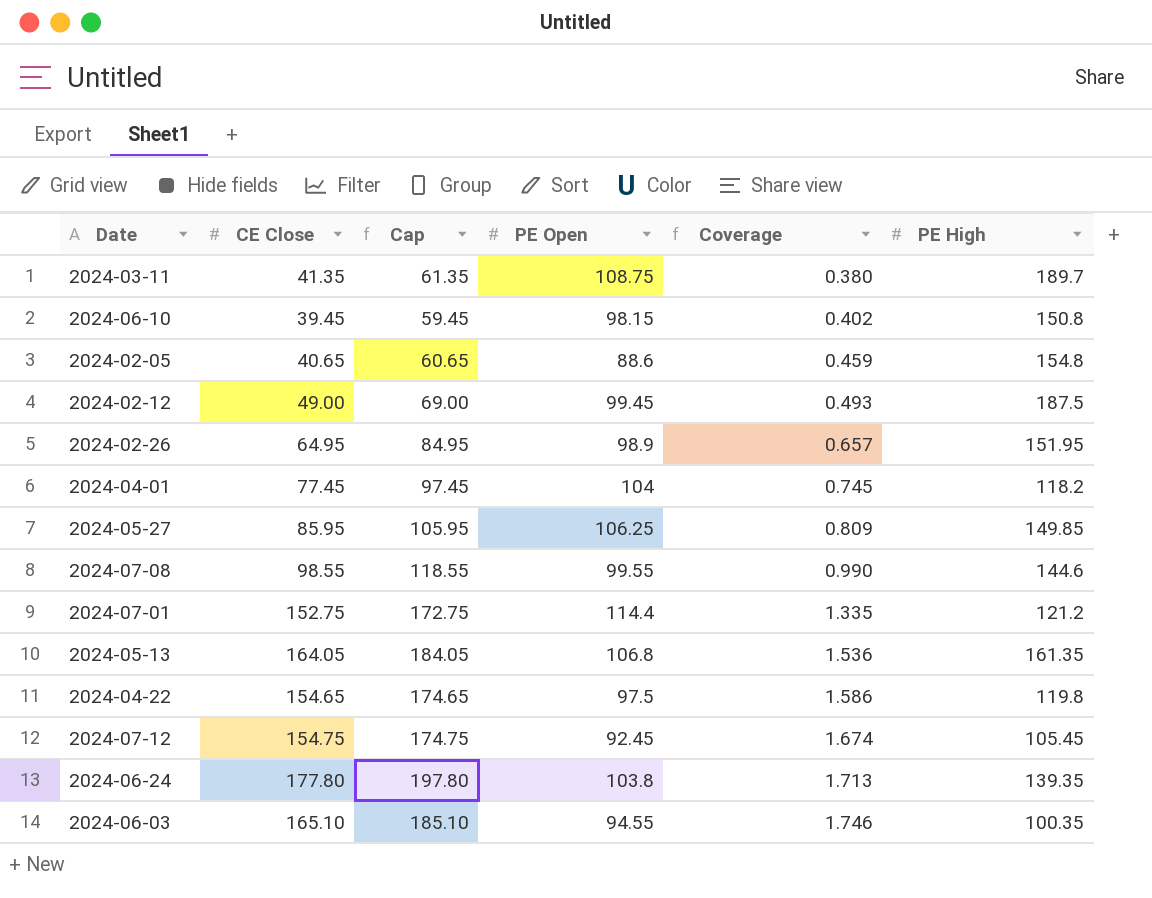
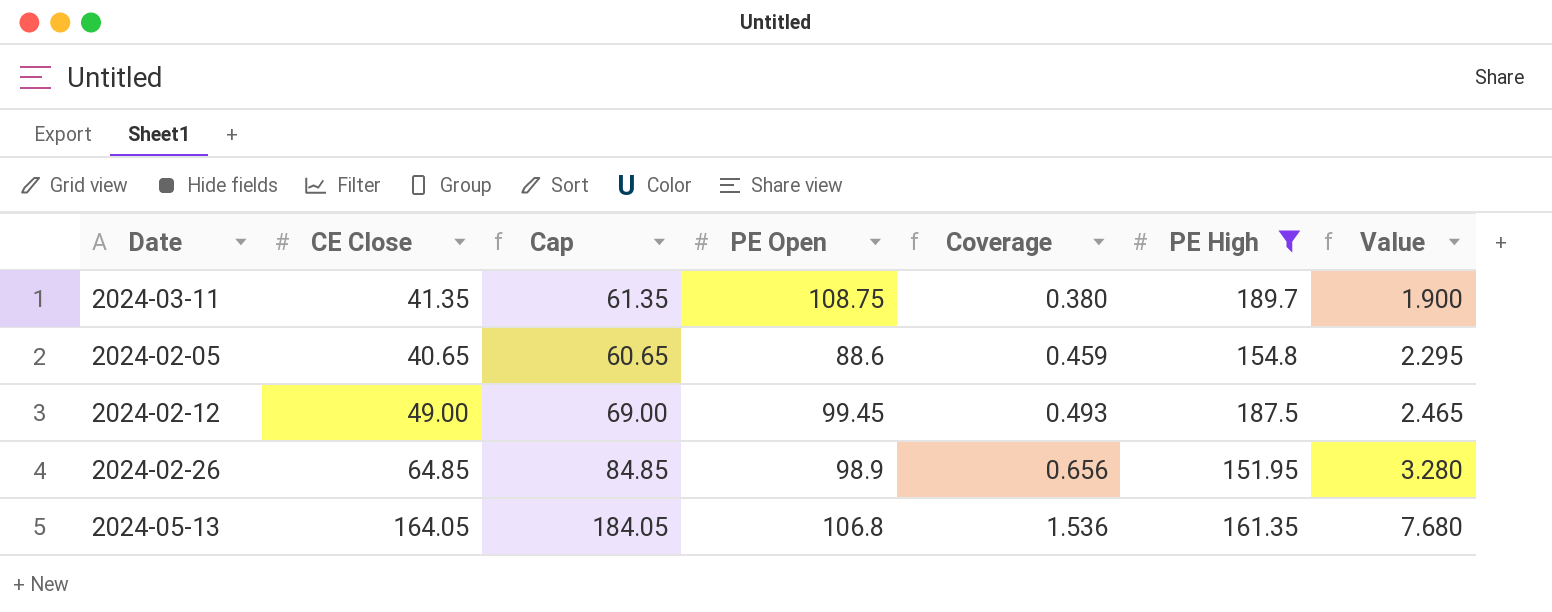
filter: none -> PE High >= 151.95
column Value | formula: none -> [Coverage] * 5
2024-02-26 | CE Close: 64.95 -> 64.85
2024-02-26 | Cap: 84.95 -> 84.85
2024-02-26 | Coverage: 0.657 -> 0.656

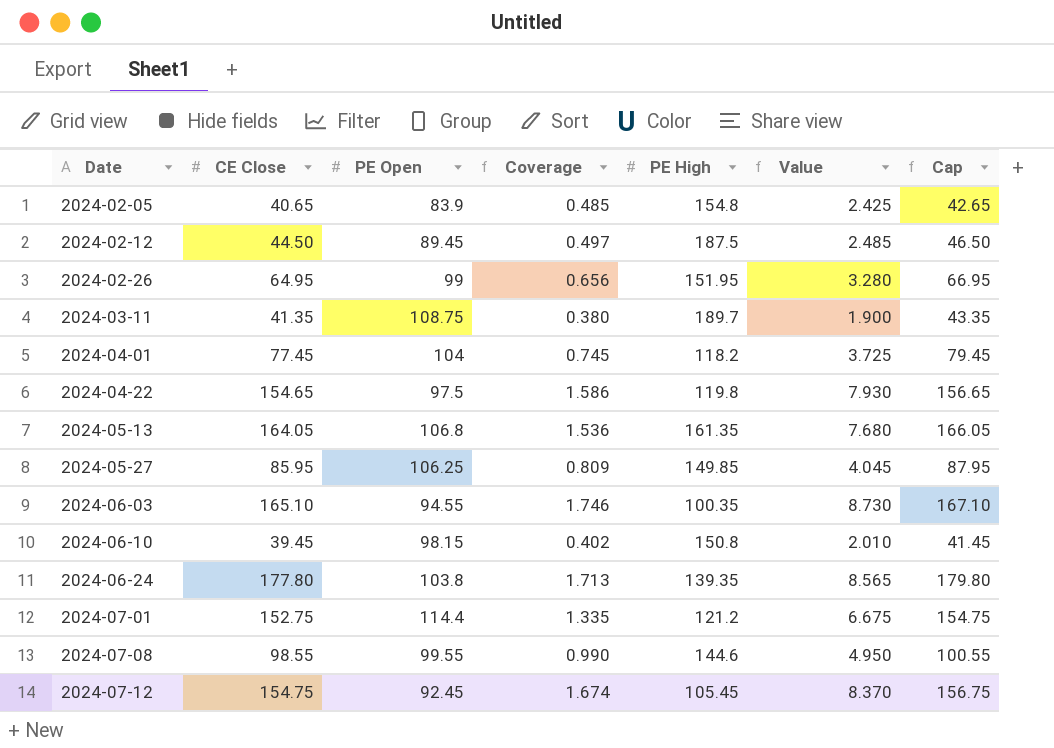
filter: PE High >= 151.95 -> none
row order: Coverage ascending -> Date ascending
column Cap | formula: [CE Close] + 20 -> [CE Close] + 2
column Cap | position: 3 -> 7
2024-02-05 | PE Open: 88.6 -> 83.9
2024-02-05 | Coverage: 0.459 -> 0.485
2024-02-05 | Value: 2.295 -> 2.425
2024-02-12 | CE Close: 49.00 -> 44.50
2024-02-12 | PE Open: 99.45 -> 89.45
2024-02-12 | Coverage: 0.493 -> 0.497
2024-02-12 | Value: 2.465 -> 2.485
2024-02-26 | CE Close: 64.85 -> 64.95
2024-02-26 | PE Open: 98.9 -> 99

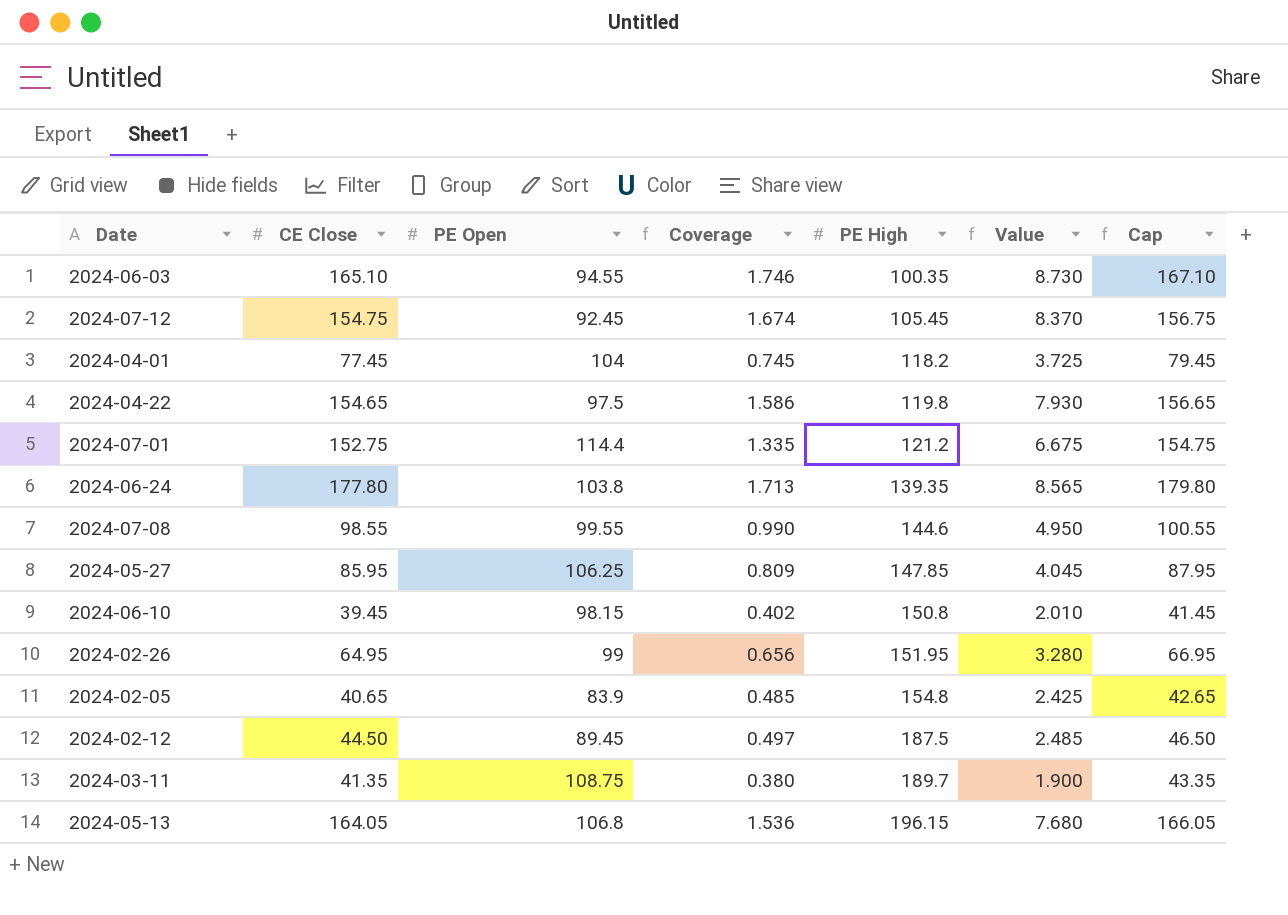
row order: Date ascending -> PE High ascending
2024-05-27 | PE High: 149.85 -> 147.85
2024-05-13 | PE High: 161.35 -> 196.15

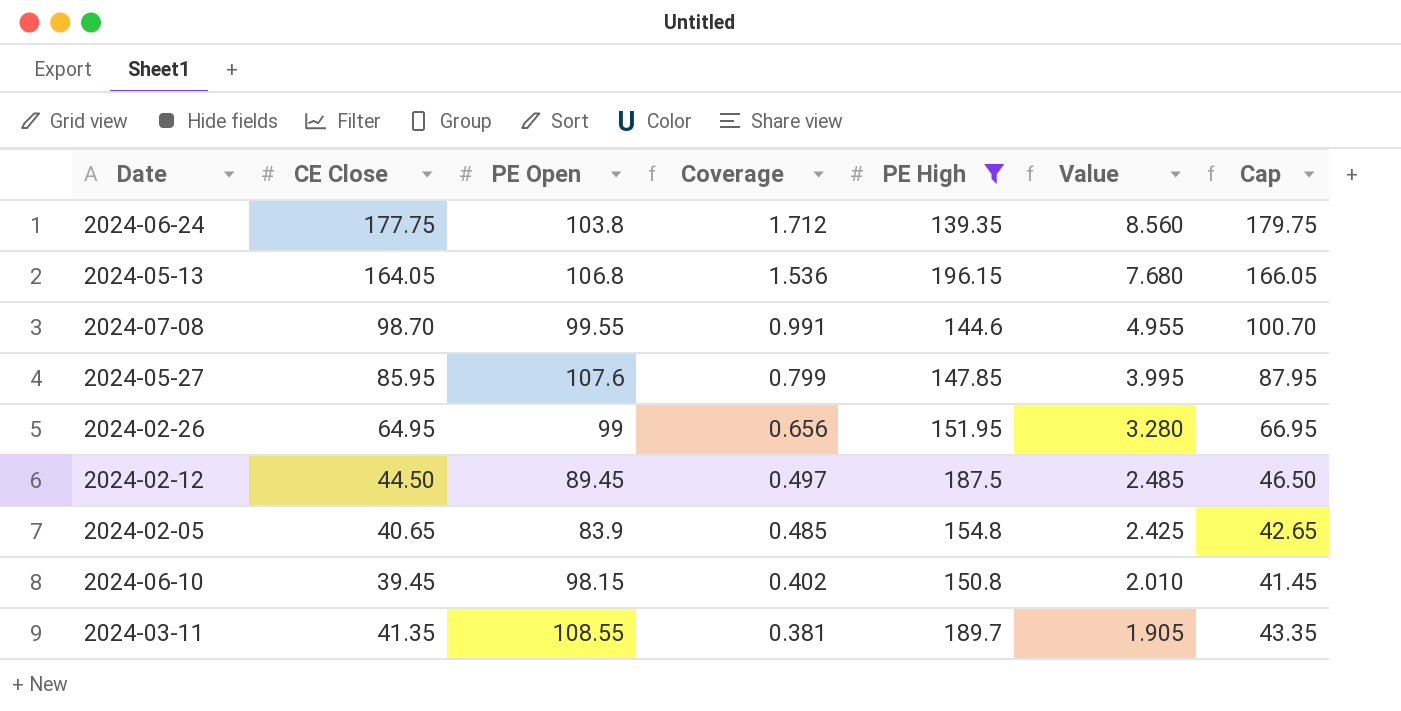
filter: none -> PE High >= 139.35
row order: PE High ascending -> Coverage descending
2024-06-24 | CE Close: 177.80 -> 177.75
2024-06-24 | Coverage: 1.713 -> 1.712
2024-06-24 | Value: 8.565 -> 8.560
2024-06-24 | Cap: 179.80 -> 179.75
2024-07-08 | CE Close: 98.55 -> 98.70
2024-07-08 | Coverage: 0.990 -> 0.991
2024-07-08 | Value: 4.950 -> 4.955
2024-07-08 | Cap: 100.55 -> 100.70
2024-05-27 | PE Open: 106.25 -> 107.6
2024-05-27 | Coverage: 0.809 -> 0.799
2024-05-27 | Value: 4.045 -> 3.995
2024-03-11 | PE Open: 108.75 -> 108.55
2024-03-11 | Coverage: 0.380 -> 0.381
2024-03-11 | Value: 1.900 -> 1.905

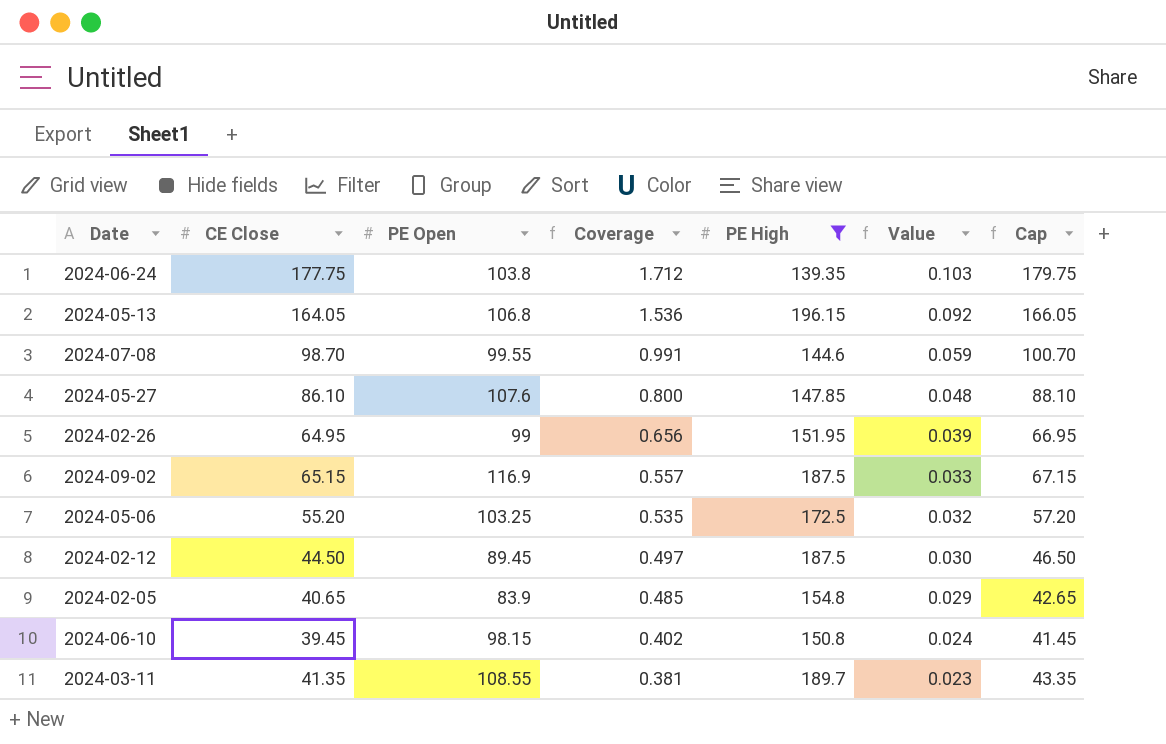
column Value | formula: [Coverage] * 5 -> [Coverage] * 0.06
2024-05-27 | CE Close: 85.95 -> 86.10
2024-05-27 | Coverage: 0.799 -> 0.800
2024-05-27 | Cap: 87.95 -> 88.10
row 2024-09-02: none -> 65.15 | 116.9 | 0.557 | 187.5 | 0.033 | 67.15
row 2024-05-06: none -> 55.20 | 103.25 | 0.535 | 172.5 | 0.032 | 57.20

